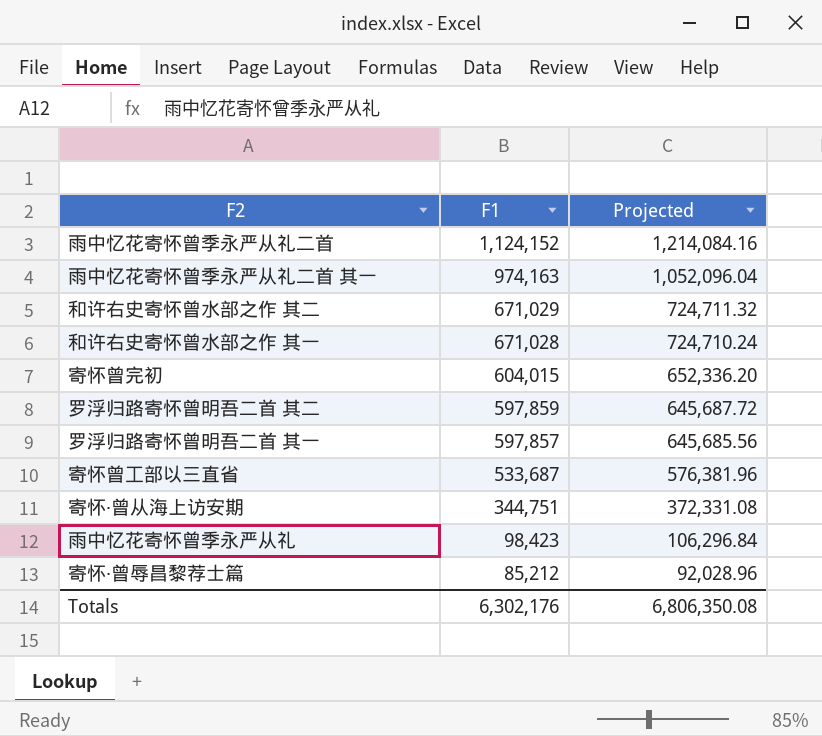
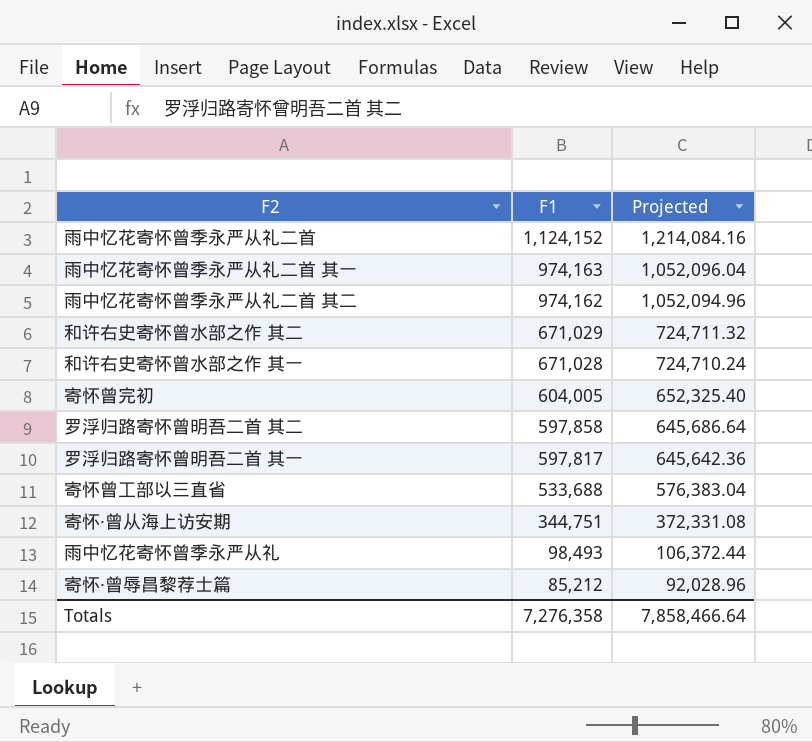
row 雨中忆花寄怀曾季永严从礼二首 其二: none -> 974,162 | 1,052,094.96
寄怀曾完初 | F1: 604,015 -> 604,005
寄怀曾完初 | Projected: 652,336.20 -> 652,325.40
罗浮归路寄怀曾明吾二首 其二 | F1: 597,859 -> 597,858
罗浮归路寄怀曾明吾二首 其二 | Projected: 645,687.72 -> 645,686.64
罗浮归路寄怀曾明吾二首 其一 | F1: 597,857 -> 597,817
罗浮归路寄怀曾明吾二首 其一 | Projected: 645,685.56 -> 645,642.36
寄怀曾工部以三直省 | F1: 533,687 -> 533,688
寄怀曾工部以三直省 | Projected: 576,381.96 -> 576,383.04
雨中忆花寄怀曾季永严从礼 | F1: 98,423 -> 98,493
雨中忆花寄怀曾季永严从礼 | Projected: 106,296.84 -> 106,372.44
Totals | F1: 6,302,176 -> 7,276,358
Totals | Projected: 6,806,350.08 -> 7,858,466.64

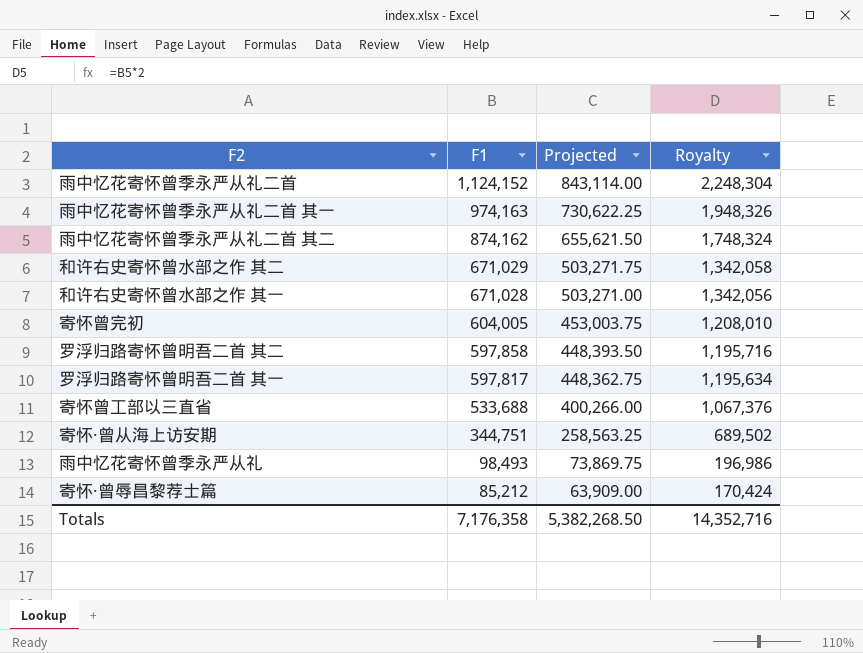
column Projected | formula: [F1] * 1.08 -> [F1] * 0.75
column Royalty | formula: none -> [F1] * 2
雨中忆花寄怀曾季永严从礼二首 其二 | F1: 974,162 -> 874,162
Totals | F1: 7,276,358 -> 7,176,358
Totals | Projected: 7,858,466.64 -> 5,382,268.50

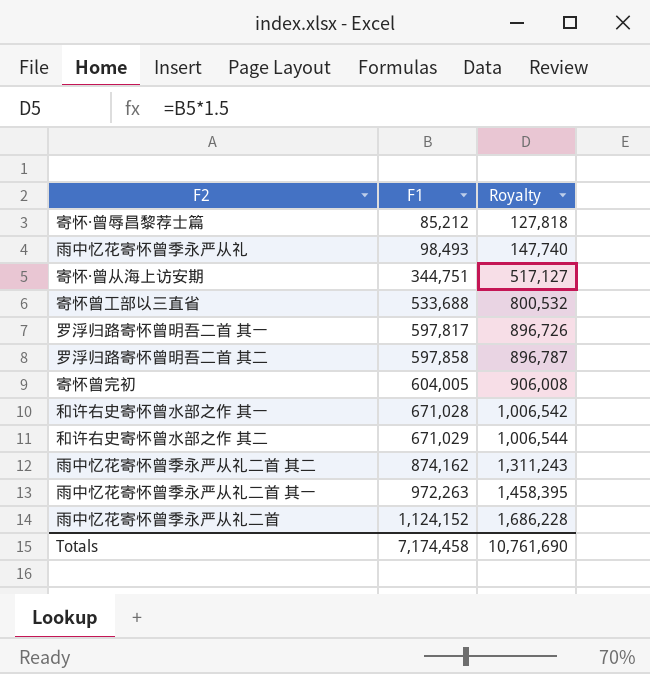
row order: F1 descending -> F1 ascending
column Projected | formula: [F1] * 0.75 -> none
column Royalty | formula: [F1] * 2 -> [F1] * 1.5
雨中忆花寄怀曾季永严从礼二首 其一 | F1: 974,163 -> 972,263
Totals | F1: 7,176,358 -> 7,174,458
Totals | Royalty: 14,352,716 -> 10,761,690

